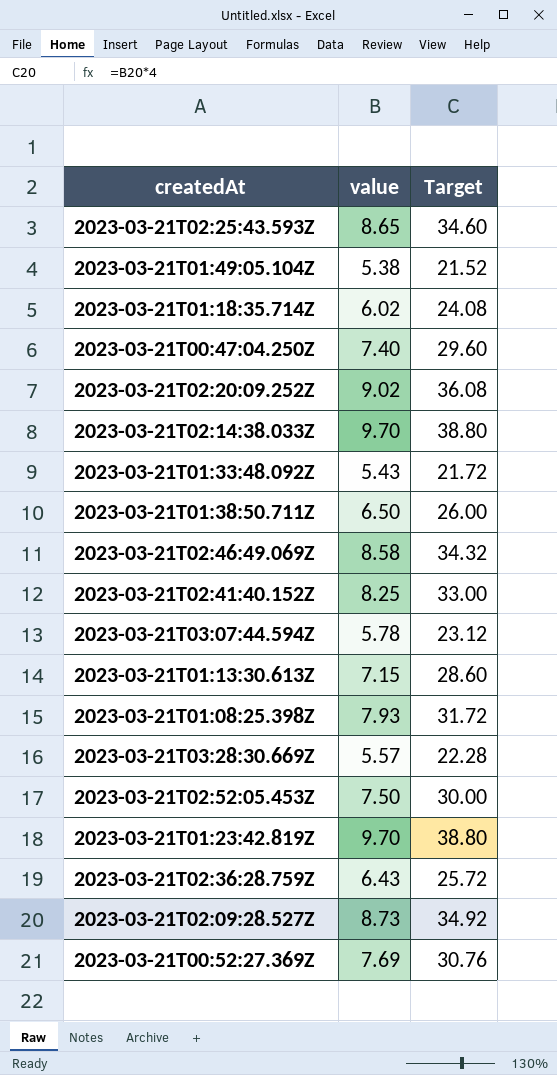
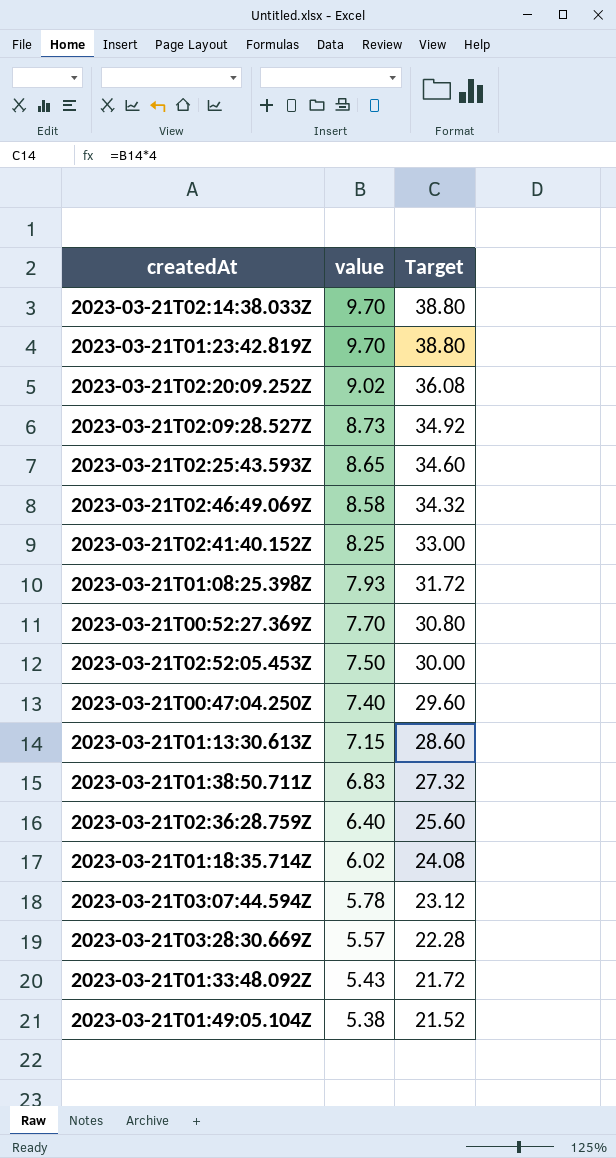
row order: none -> value descending
2023-03-21T00:52:27.369Z | value: 7.69 -> 7.70
2023-03-21T00:52:27.369Z | Target: 30.76 -> 30.80
2023-03-21T01:38:50.711Z | value: 6.50 -> 6.83
2023-03-21T01:38:50.711Z | Target: 26.00 -> 27.32
2023-03-21T02:36:28.759Z | value: 6.43 -> 6.40
2023-03-21T02:36:28.759Z | Target: 25.72 -> 25.60

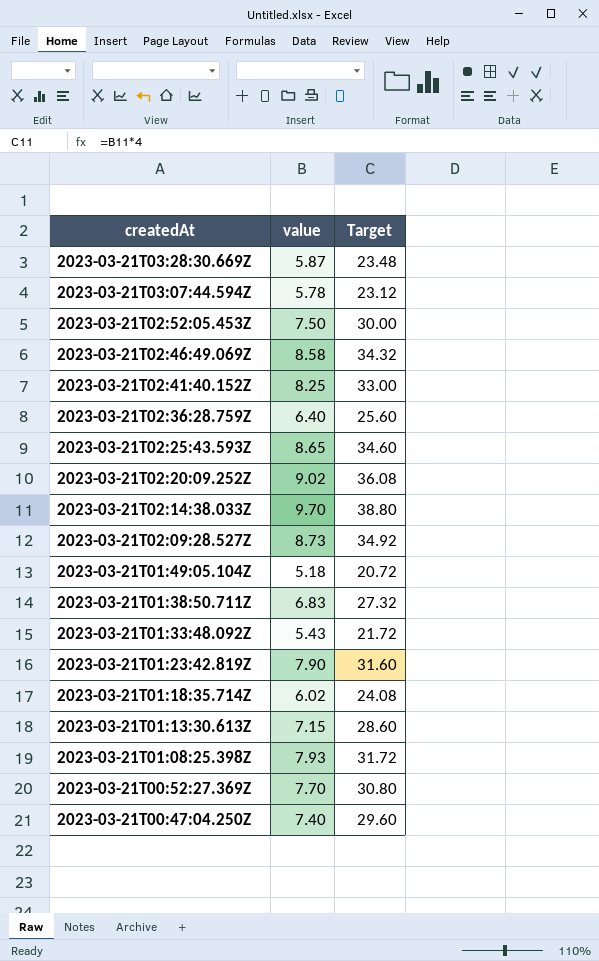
row order: value descending -> createdAt descending
2023-03-21T03:28:30.669Z | value: 5.57 -> 5.87
2023-03-21T03:28:30.669Z | Target: 22.28 -> 23.48
2023-03-21T01:49:05.104Z | value: 5.38 -> 5.18
2023-03-21T01:49:05.104Z | Target: 21.52 -> 20.72
2023-03-21T01:23:42.819Z | value: 9.70 -> 7.90
2023-03-21T01:23:42.819Z | Target: 38.80 -> 31.60

